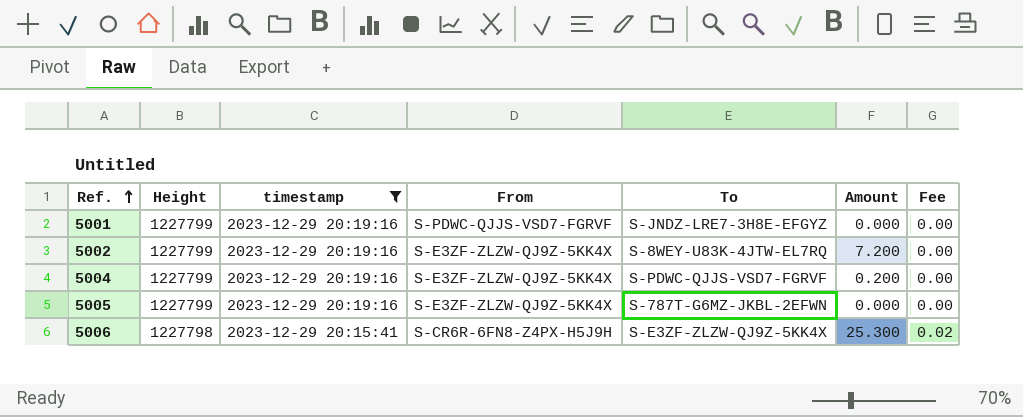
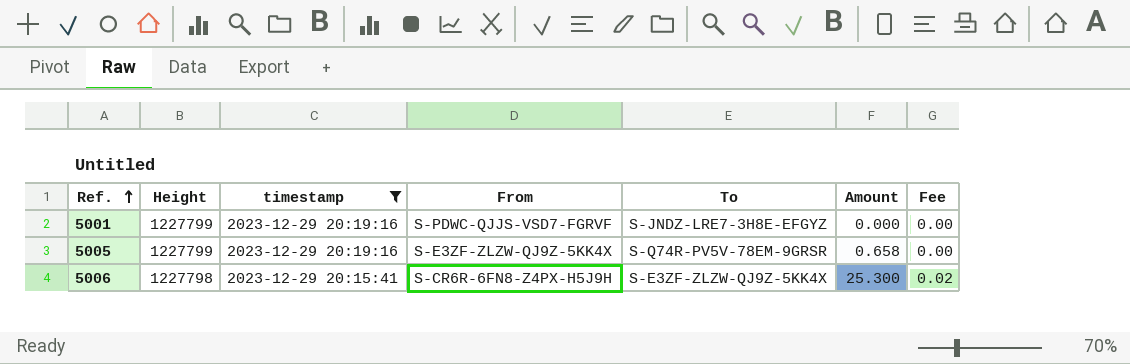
row 5002: 1227799 | 2023-12-29 20:19:16 | S-E3ZF-ZLZW-QJ9Z-5KK4X | S-8WEY-U83K-4JTW-EL7RQ | 7.200 | 0.00 -> none
row 5004: 1227799 | 2023-12-29 20:19:16 | S-E3ZF-ZLZW-QJ9Z-5KK4X | S-PDWC-QJJS-VSD7-FGRVF | 0.200 | 0.00 -> none
5005 | To: S-787T-G6MZ-JKBL-2EFWN -> S-Q74R-PV5V-78EM-9GRSR
5005 | Amount: 0.000 -> 0.658

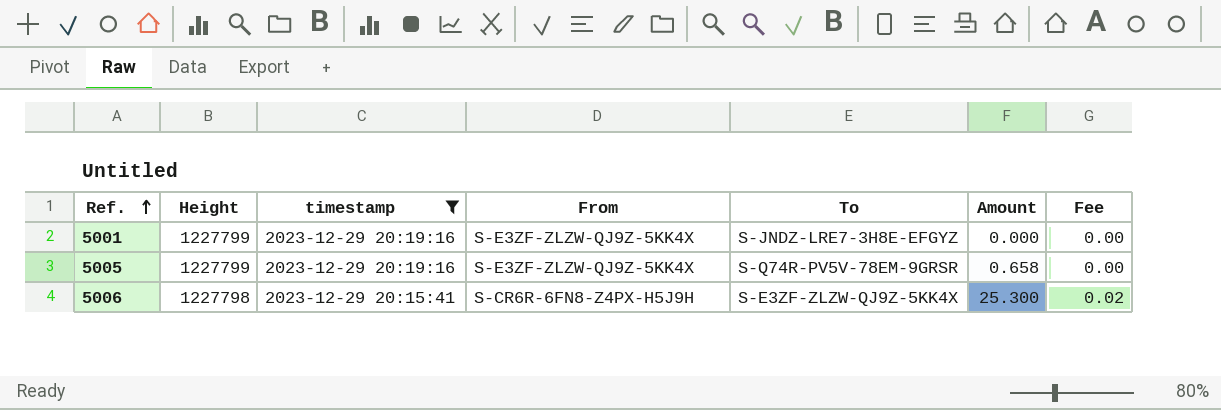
5001 | From: S-PDWC-QJJS-VSD7-FGRVF -> S-E3ZF-ZLZW-QJ9Z-5KK4X

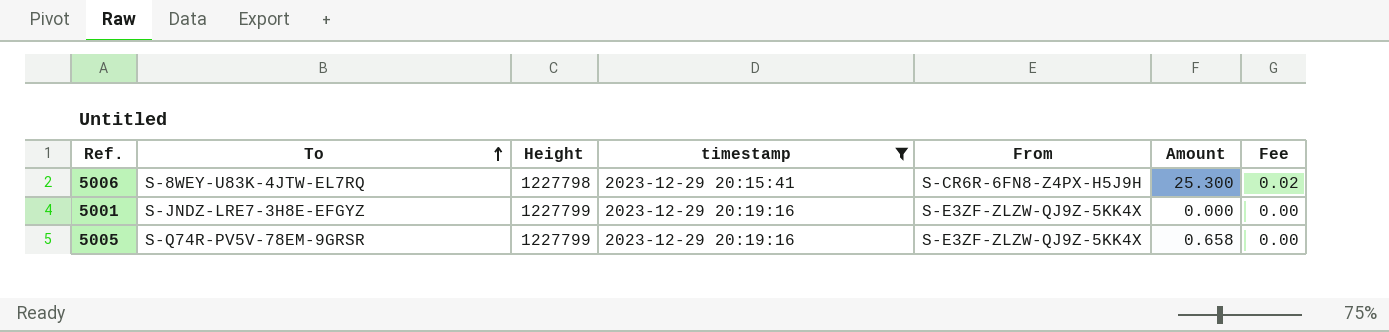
row order: Ref. ascending -> To ascending
column To | position: 5 -> 2
5006 | To: S-E3ZF-ZLZW-QJ9Z-5KK4X -> S-8WEY-U83K-4JTW-EL7RQ

